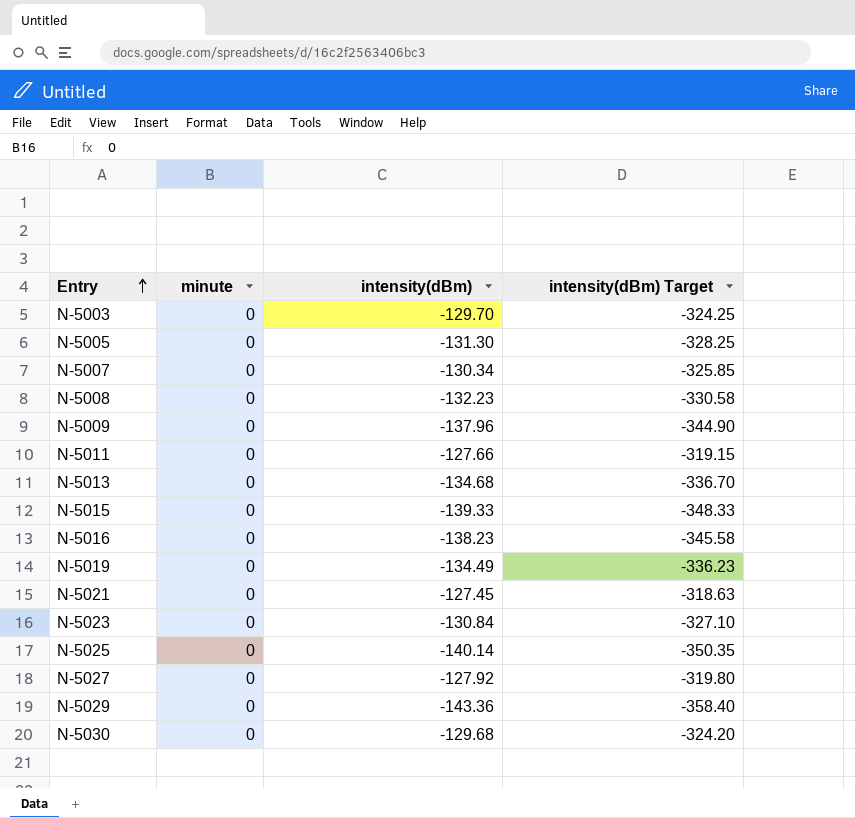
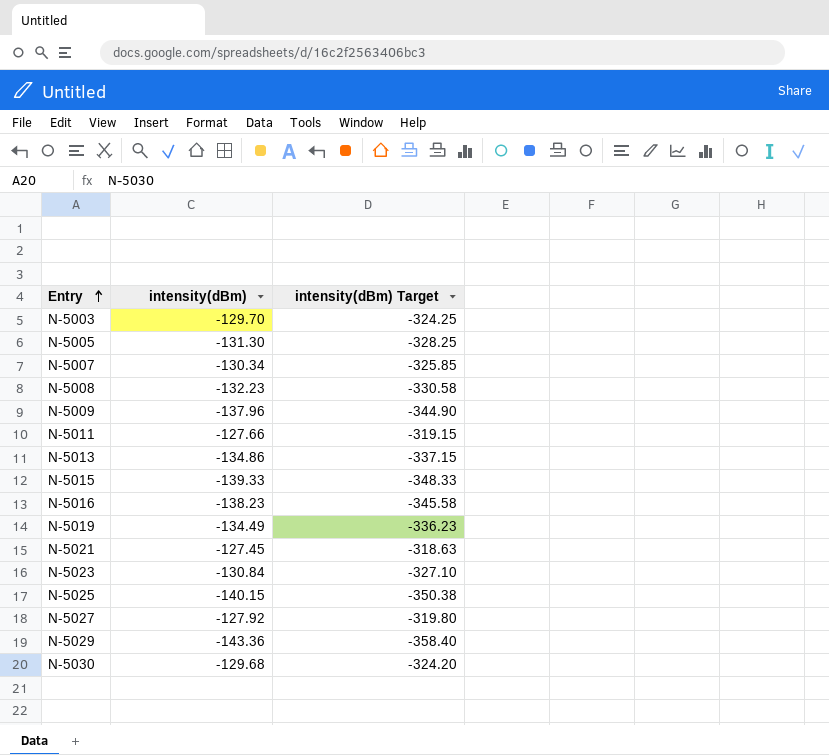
column minute | position: 2 -> none
N-5013 | intensity(dBm): -134.68 -> -134.86
N-5013 | intensity(dBm) Target: -336.70 -> -337.15
N-5025 | intensity(dBm): -140.14 -> -140.15
N-5025 | intensity(dBm) Target: -350.35 -> -350.38

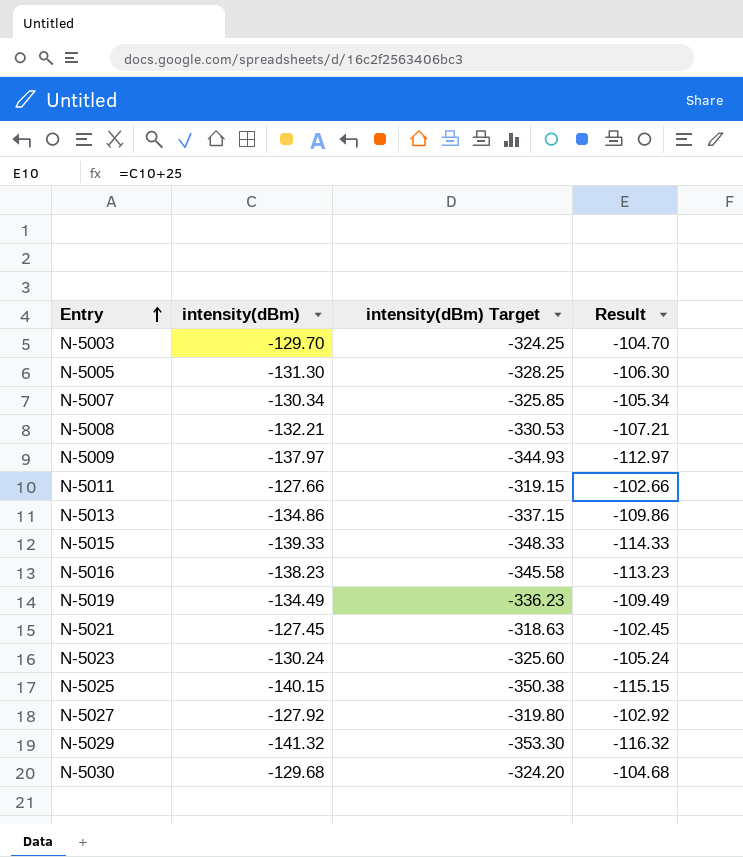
column Result | formula: none -> [intensity(dBm)] + 25
N-5008 | intensity(dBm): -132.23 -> -132.21
N-5008 | intensity(dBm) Target: -330.58 -> -330.53
N-5009 | intensity(dBm): -137.96 -> -137.97
N-5009 | intensity(dBm) Target: -344.90 -> -344.93
N-5023 | intensity(dBm): -130.84 -> -130.24
N-5023 | intensity(dBm) Target: -327.10 -> -325.60
N-5029 | intensity(dBm): -143.36 -> -141.32
N-5029 | intensity(dBm) Target: -358.40 -> -353.30

